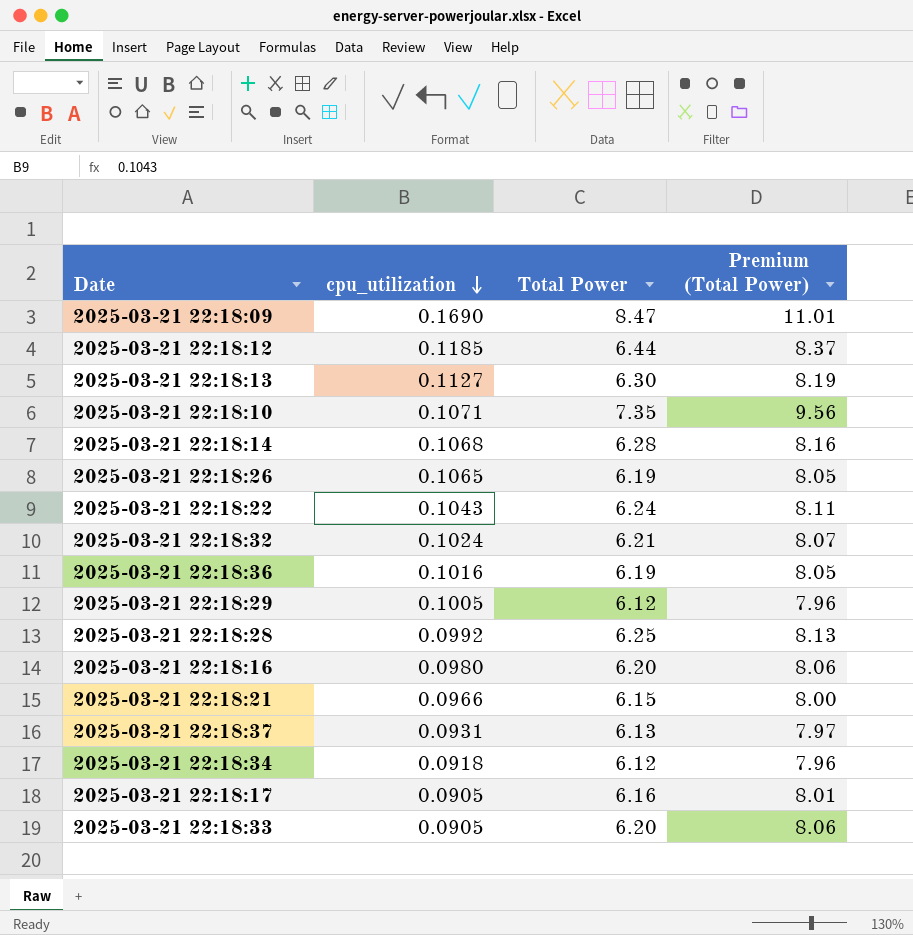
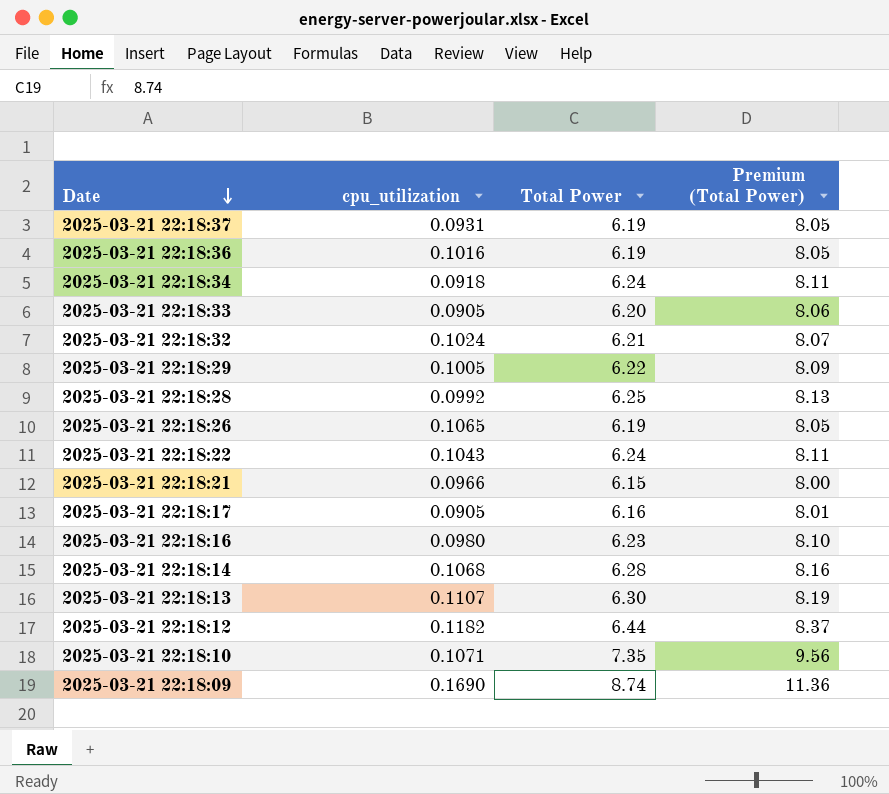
row order: cpu_utilization descending -> Date descending
2025-03-21 22:18:37 | Total Power: 6.13 -> 6.19
2025-03-21 22:18:37 | Premium (Total Power): 7.97 -> 8.05
2025-03-21 22:18:34 | Total Power: 6.12 -> 6.24
2025-03-21 22:18:34 | Premium (Total Power): 7.96 -> 8.11
2025-03-21 22:18:29 | Total Power: 6.12 -> 6.22
2025-03-21 22:18:29 | Premium (Total Power): 7.96 -> 8.09
2025-03-21 22:18:16 | Total Power: 6.20 -> 6.23
2025-03-21 22:18:16 | Premium (Total Power): 8.06 -> 8.10
2025-03-21 22:18:13 | cpu_utilization: 0.1127 -> 0.1107
2025-03-21 22:18:12 | cpu_utilization: 0.1185 -> 0.1182
2025-03-21 22:18:09 | Total Power: 8.47 -> 8.74
2025-03-21 22:18:09 | Premium (Total Power): 11.01 -> 11.36

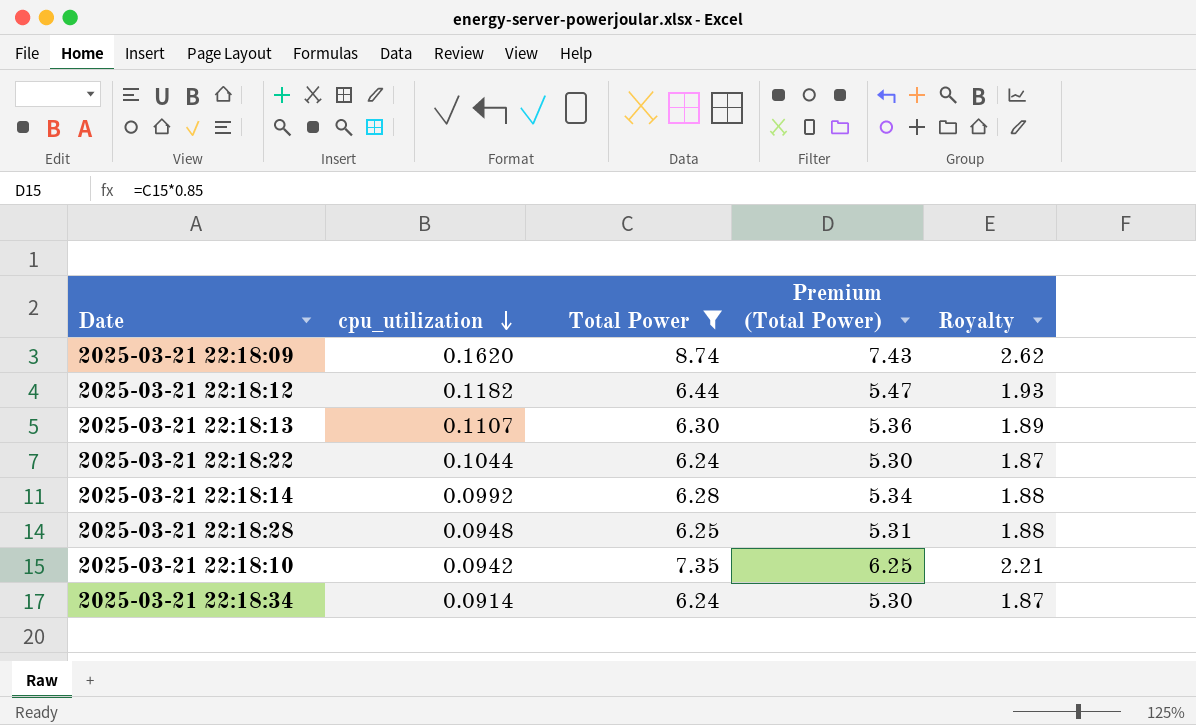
filter: none -> Total Power >= 6.24
row order: Date descending -> cpu_utilization descending
column Premium (Total Power) | formula: [Total Power] * 1.3 -> [Total Power] * 0.85
column Royalty | formula: none -> [Total Power] * 0.3
2025-03-21 22:18:09 | cpu_utilization: 0.1690 -> 0.1620
2025-03-21 22:18:22 | cpu_utilization: 0.1043 -> 0.1044
2025-03-21 22:18:14 | cpu_utilization: 0.1068 -> 0.0992
2025-03-21 22:18:28 | cpu_utilization: 0.0992 -> 0.0948
2025-03-21 22:18:10 | cpu_utilization: 0.1071 -> 0.0942
2025-03-21 22:18:34 | cpu_utilization: 0.0918 -> 0.0914

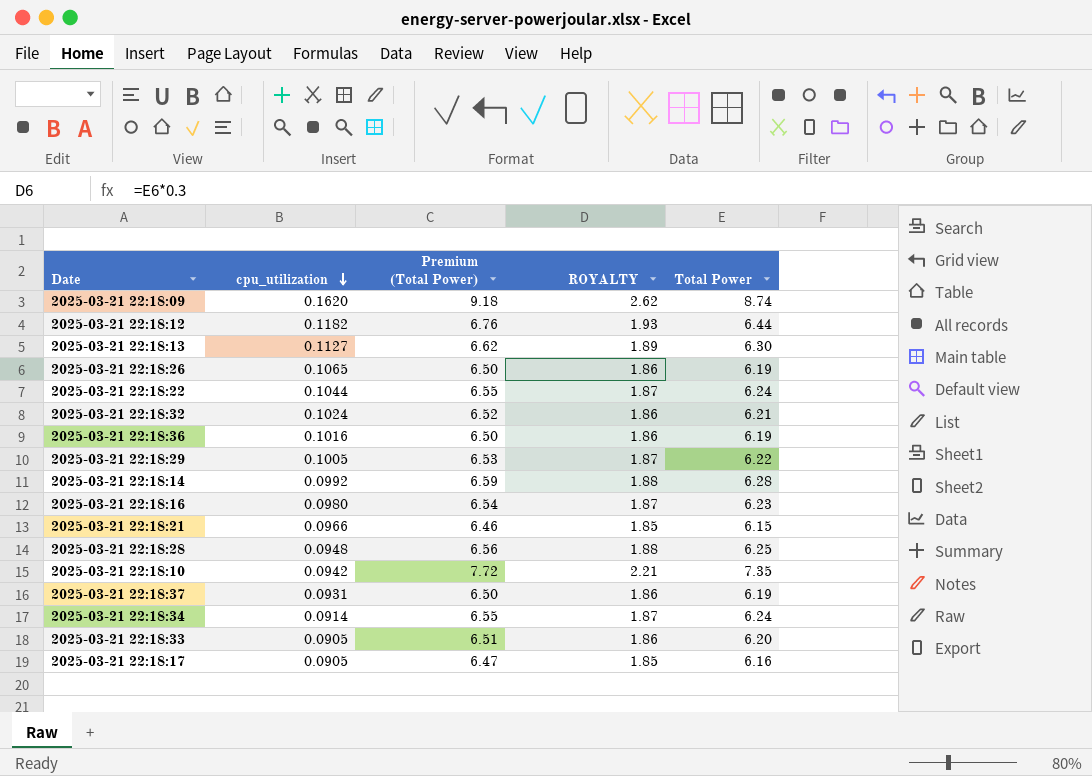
filter: Total Power >= 6.24 -> none
column Premium (Total Power) | formula: [Total Power] * 0.85 -> [Total Power] * 1.05
column name: Royalty -> ROYALTY
column Total Power | position: 3 -> 5
2025-03-21 22:18:13 | cpu_utilization: 0.1107 -> 0.1127

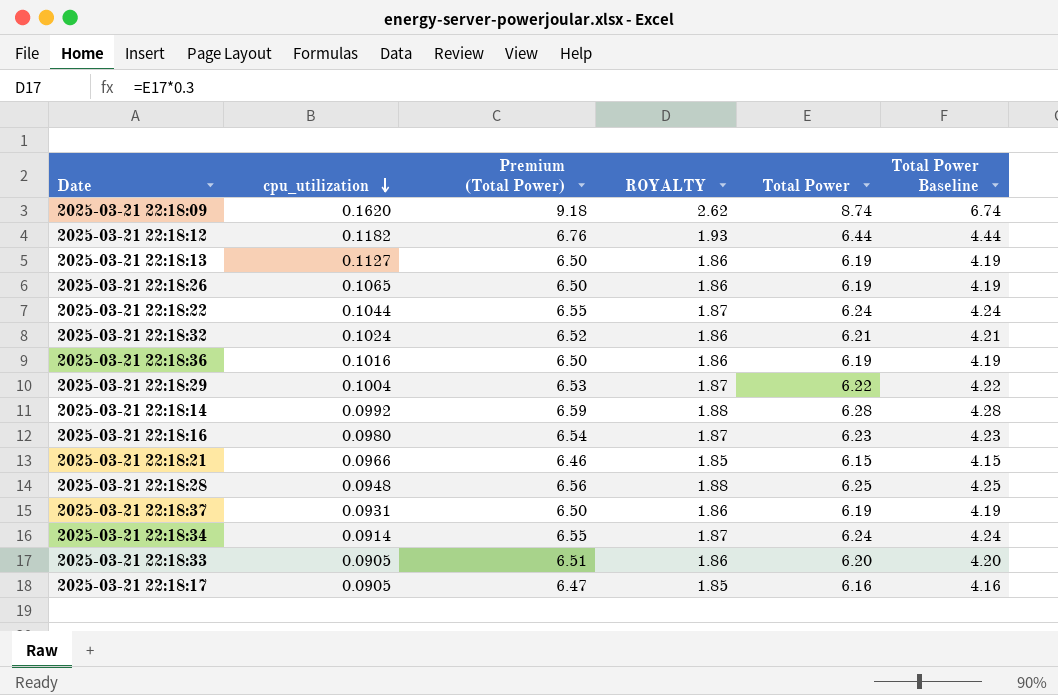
column Total Power Baseline | formula: none -> [Total Power] - 2
row 2025-03-21 22:18:10: 0.0942 | 7.72 | 2.21 | 7.35 -> none
2025-03-21 22:18:13 | Premium (Total Power): 6.62 -> 6.50
2025-03-21 22:18:13 | ROYALTY: 1.89 -> 1.86
2025-03-21 22:18:13 | Total Power: 6.30 -> 6.19
2025-03-21 22:18:29 | cpu_utilization: 0.1005 -> 0.1004

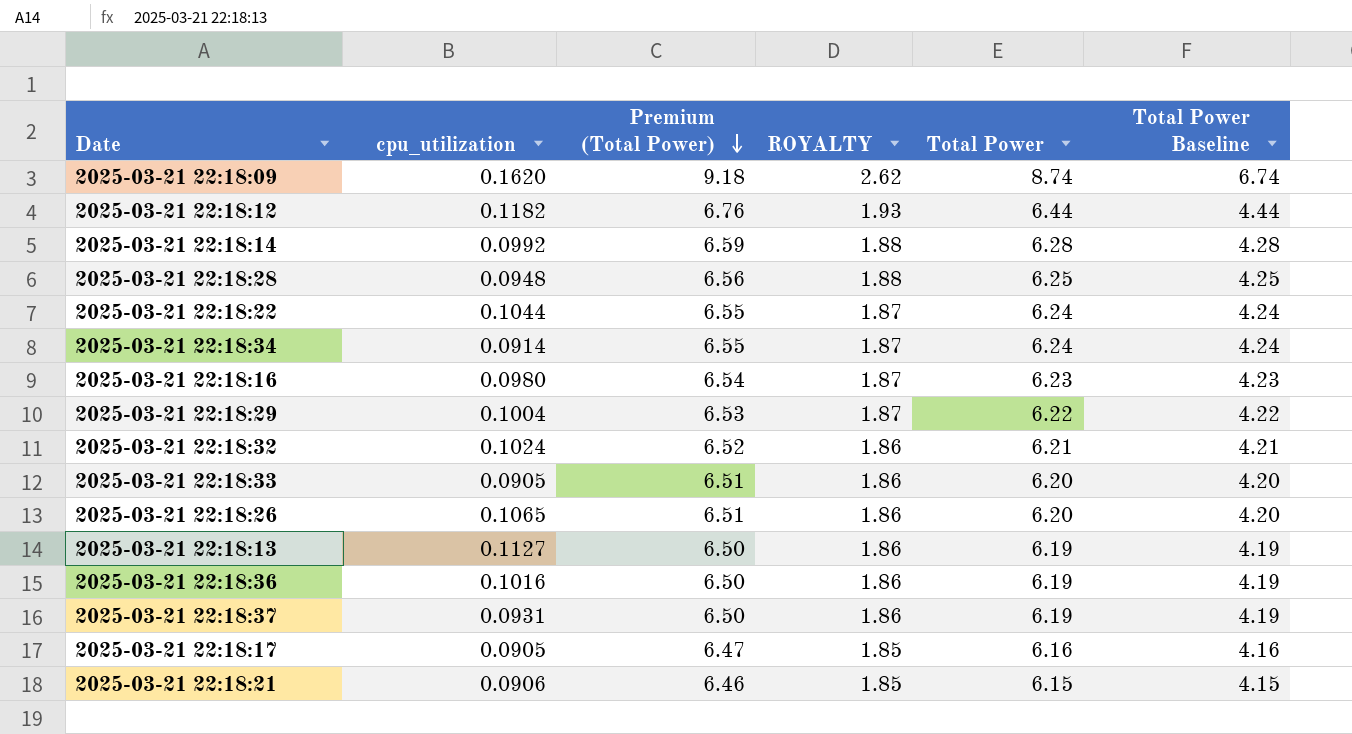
row order: cpu_utilization descending -> Premium (Total Power) descending
2025-03-21 22:18:26 | Premium (Total Power): 6.50 -> 6.51
2025-03-21 22:18:26 | Total Power: 6.19 -> 6.20
2025-03-21 22:18:26 | Total Power Baseline: 4.19 -> 4.20
2025-03-21 22:18:21 | cpu_utilization: 0.0966 -> 0.0906

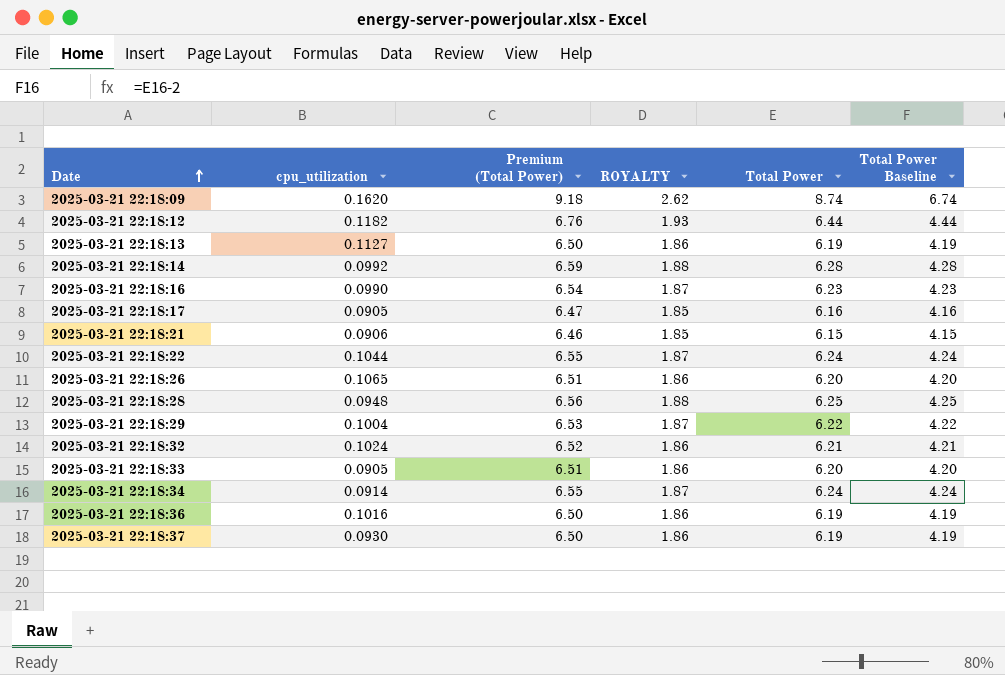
row order: Premium (Total Power) descending -> Date ascending
2025-03-21 22:18:16 | cpu_utilization: 0.0980 -> 0.0990
2025-03-21 22:18:37 | cpu_utilization: 0.0931 -> 0.0930

